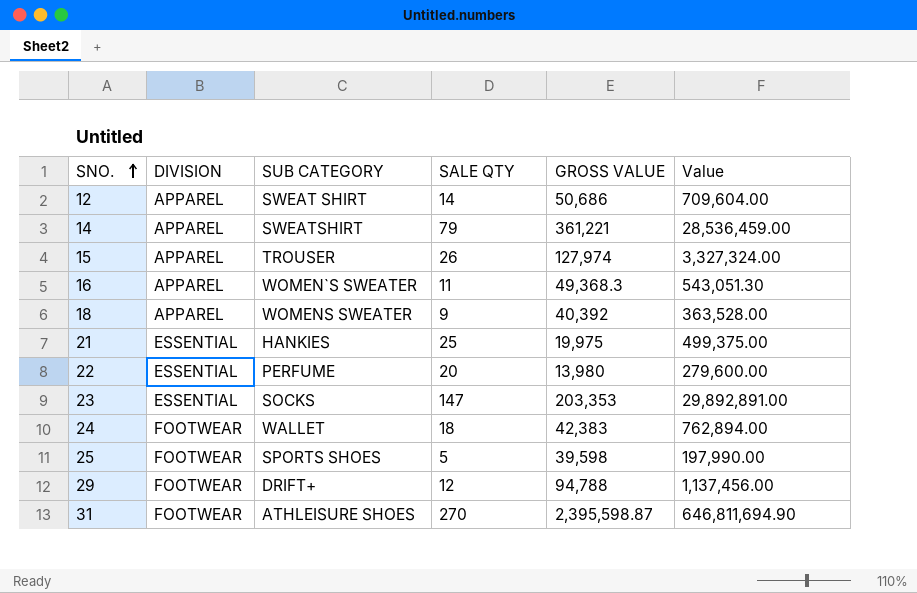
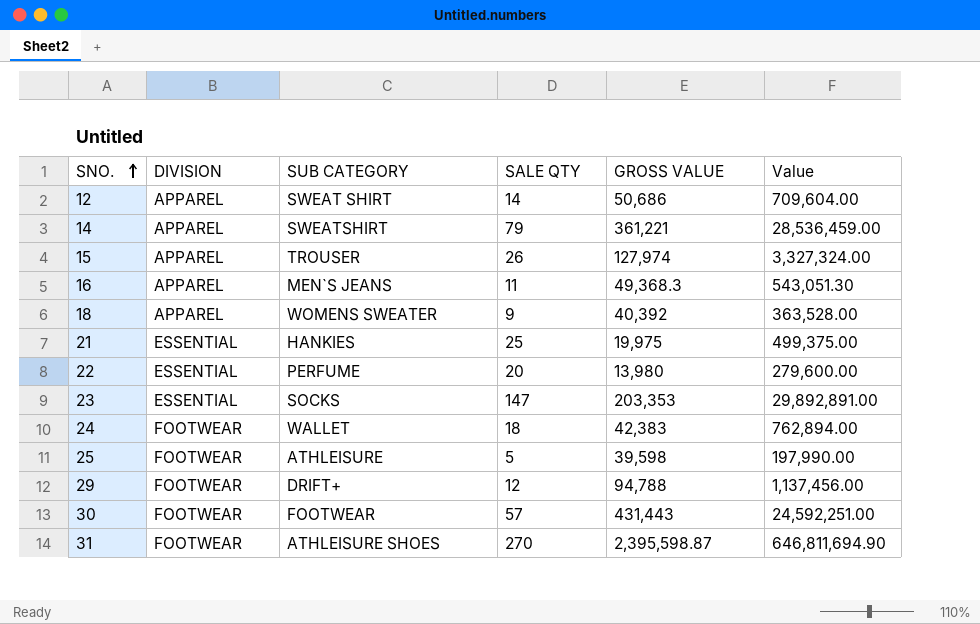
16 | SUB CATEGORY: WOMEN`S SWEATER -> MEN`S JEANS
25 | SUB CATEGORY: SPORTS SHOES -> ATHLEISURE
row 30: none -> FOOTWEAR | FOOTWEAR | 57 | 431,443 | 24,592,251.00

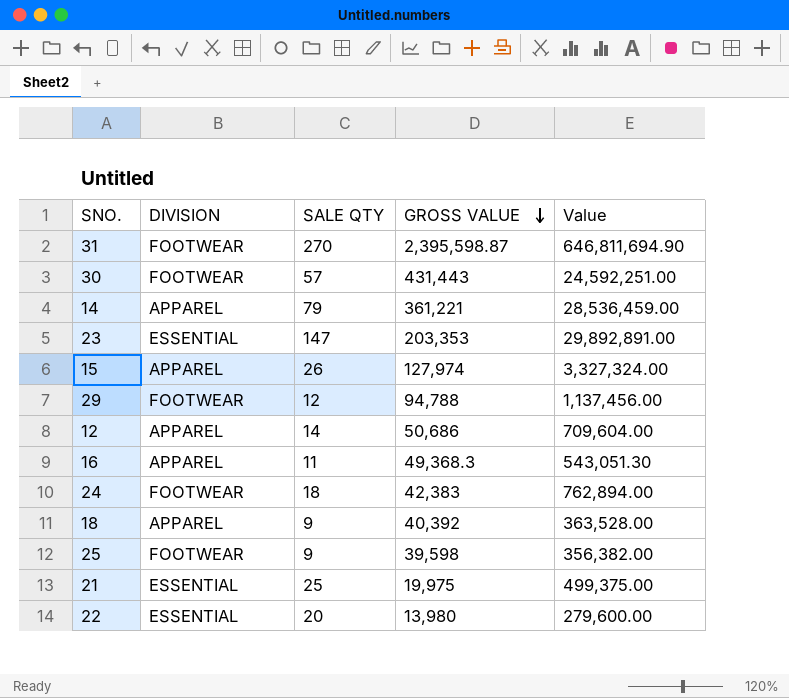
row order: SNO. ascending -> GROSS VALUE descending
column SUB CATEGORY | position: 3 -> none
25 | SALE QTY: 5 -> 9
25 | Value: 197,990.00 -> 356,382.00

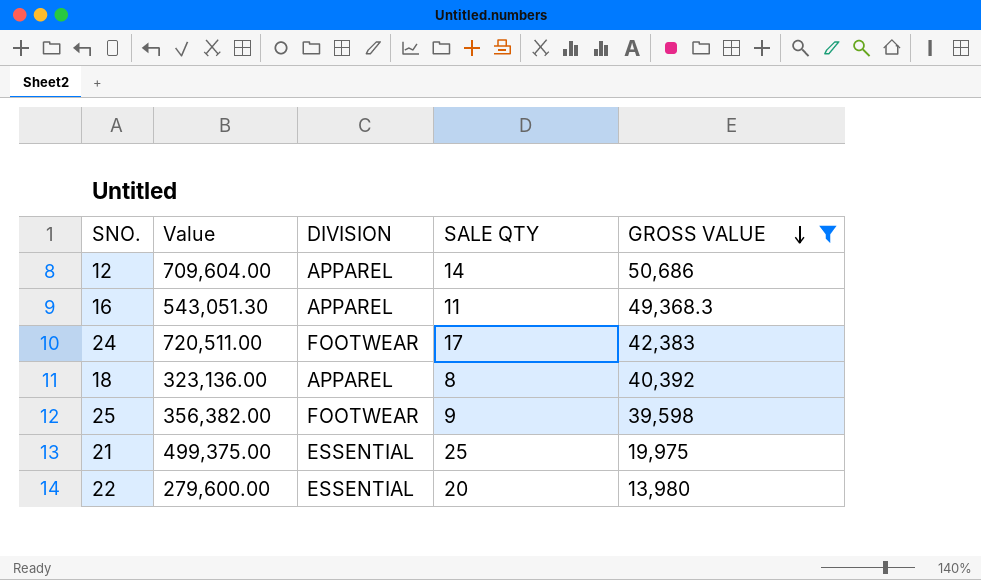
filter: none -> GROSS VALUE <= 50,686
column Value | position: 5 -> 2
24 | Value: 762,894.00 -> 720,511.00
24 | SALE QTY: 18 -> 17
18 | Value: 363,528.00 -> 323,136.00
18 | SALE QTY: 9 -> 8

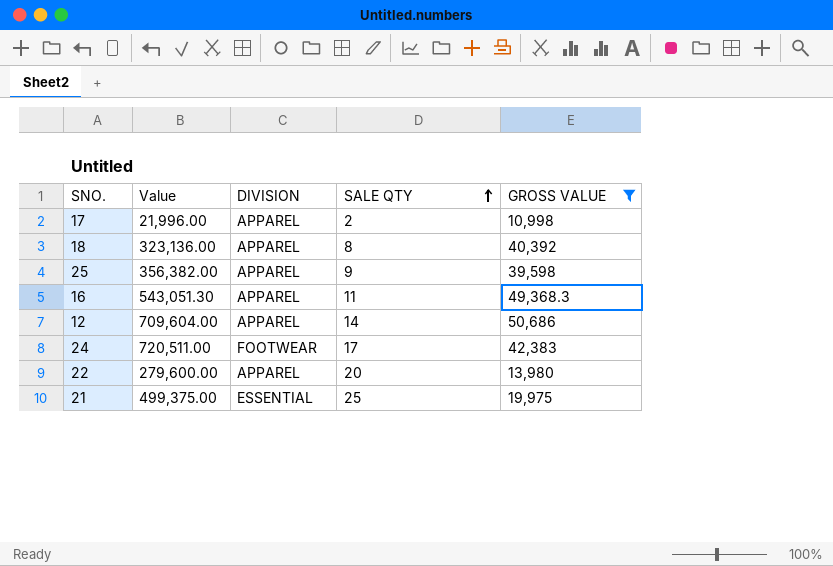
row order: GROSS VALUE descending -> SALE QTY ascending
row 17: none -> 21,996.00 | APPAREL | 2 | 10,998
25 | DIVISION: FOOTWEAR -> APPAREL
22 | DIVISION: ESSENTIAL -> APPAREL

